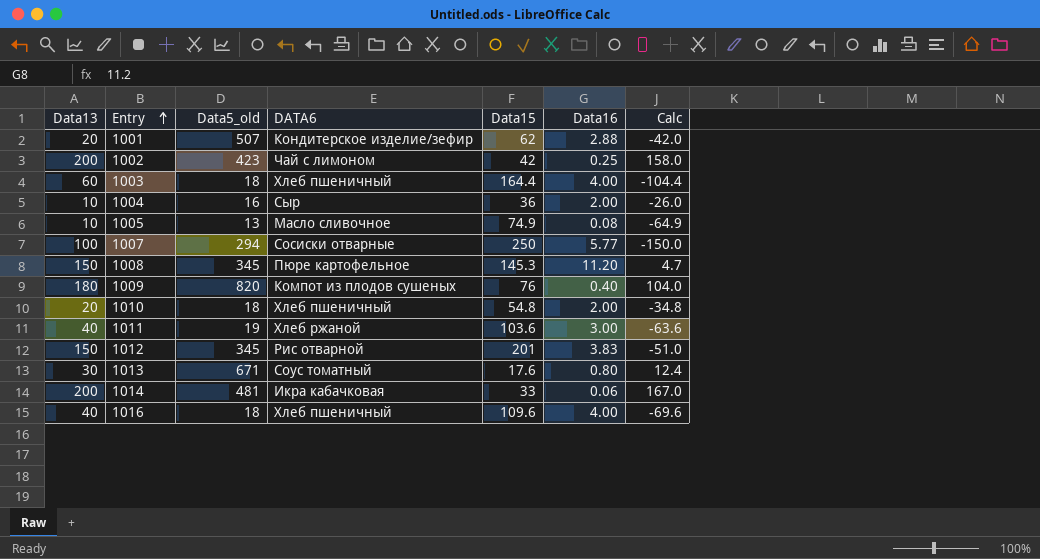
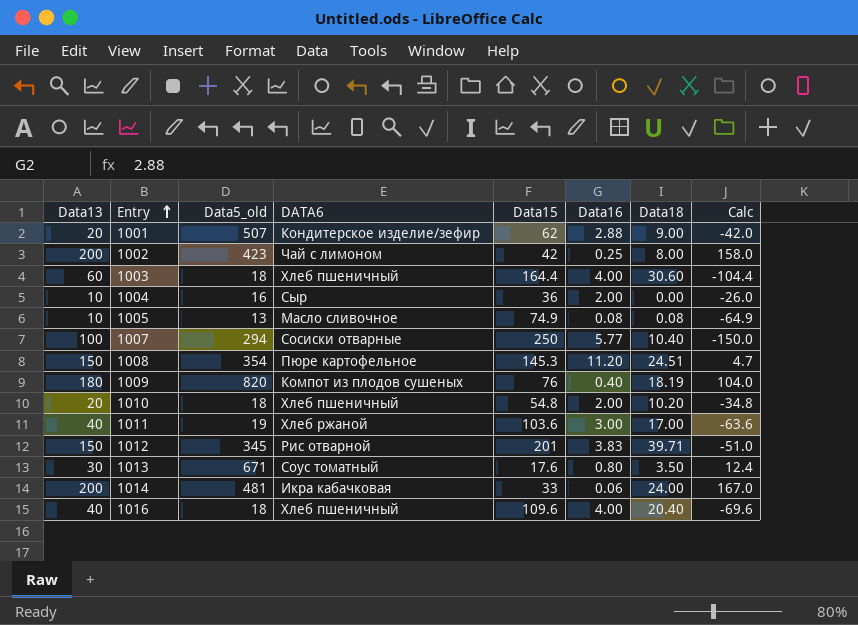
column Data18 | position: none -> 7
1008 | Data5_old: 345 -> 354

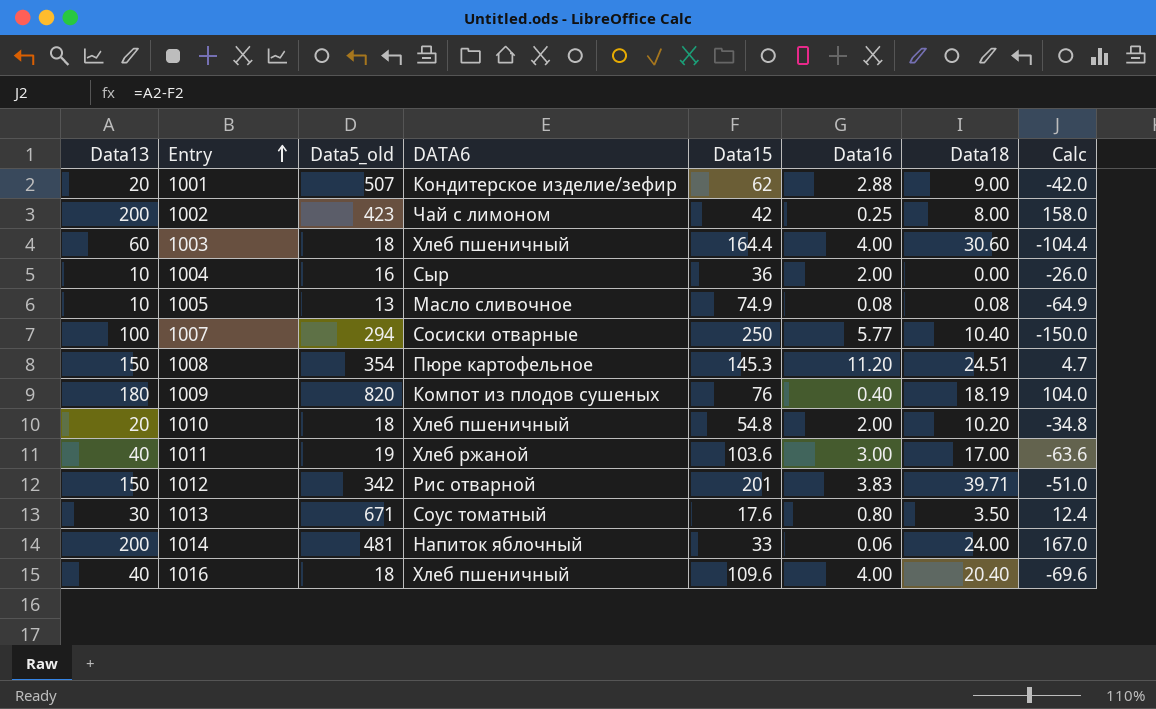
1012 | Data5_old: 345 -> 342
1014 | DATA6: Икра кабачковая -> Напиток яблочный

